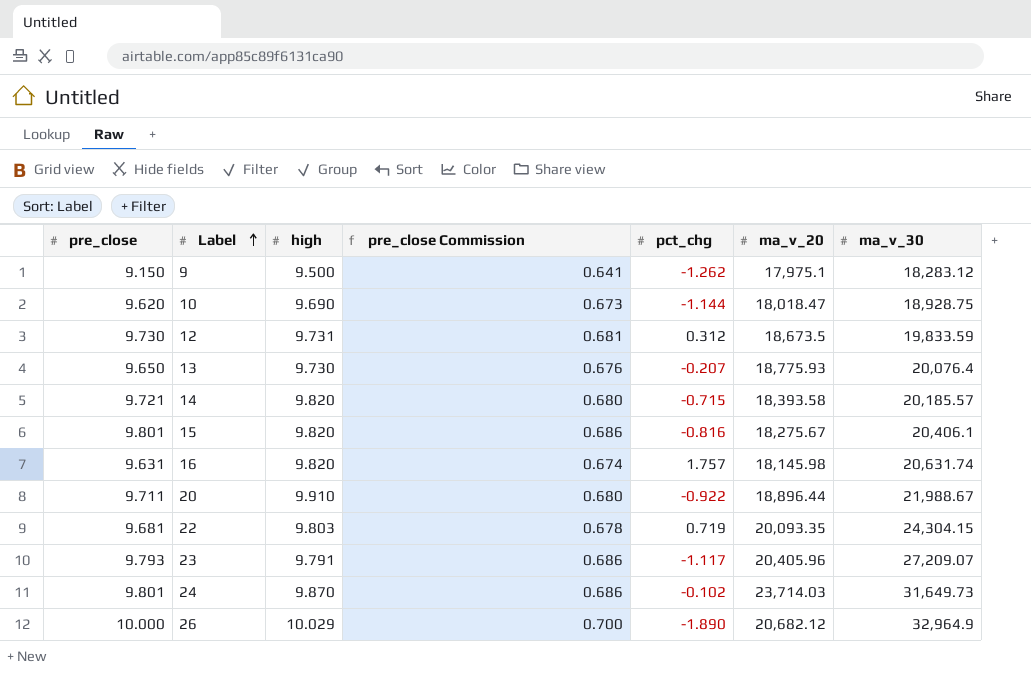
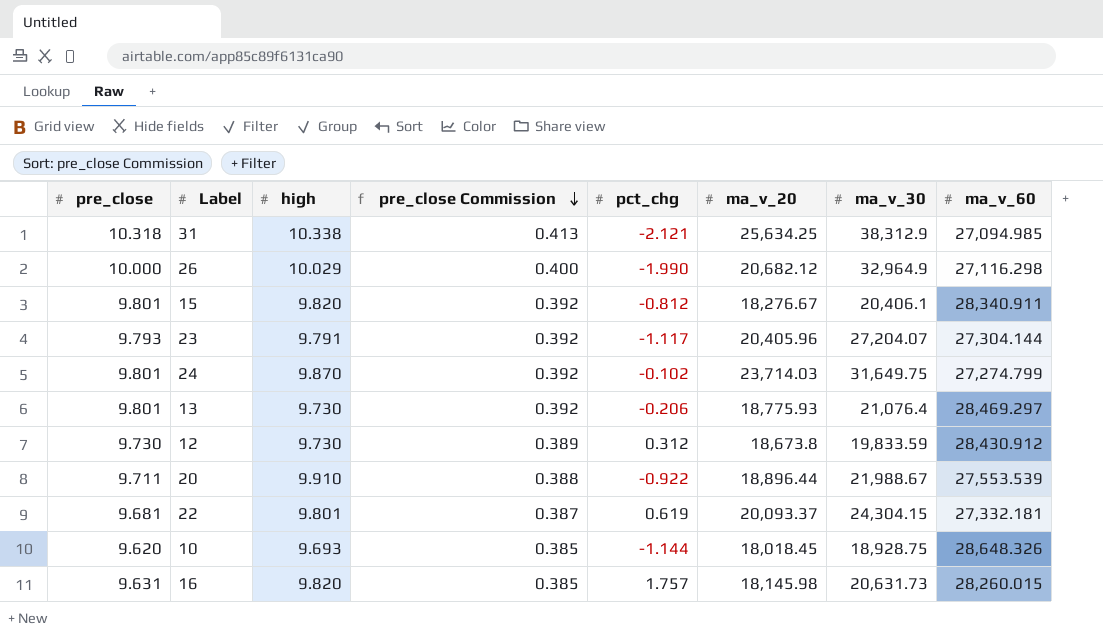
row order: Label ascending -> pre_close Commission descending
column pre_close Commission | formula: [pre_close] * 0.07 -> [pre_close] * 0.04
column ma_v_60 | position: none -> 8
row 9: 9.150 | 9.500 | 0.641 | -1.262 | 17,975.1 | 18,283.12 -> none
row 14: 9.721 | 9.820 | 0.680 | -0.715 | 18,393.58 | 20,185.57 -> none
row 31: none -> 10.318 | 10.338 | 0.413 | -2.121 | 25,634.25 | 38,312.9 | 27,094.985
26 | pct_chg: -1.890 -> -1.990
15 | pct_chg: -0.816 -> -0.812
15 | ma_v_20: 18,275.67 -> 18,276.67
23 | ma_v_30: 27,209.07 -> 27,204.07
24 | ma_v_30: 31,649.73 -> 31,649.75
13 | pre_close: 9.650 -> 9.801
13 | pct_chg: -0.207 -> -0.206
13 | ma_v_30: 20,076.4 -> 21,076.4
12 | high: 9.731 -> 9.730
12 | ma_v_20: 18,673.5 -> 18,673.8
22 | high: 9.803 -> 9.801
22 | pct_chg: 0.719 -> 0.619
22 | ma_v_20: 20,093.35 -> 20,093.37
10 | high: 9.690 -> 9.693
10 | ma_v_20: 18,018.47 -> 18,018.45
16 | ma_v_30: 20,631.74 -> 20,631.73

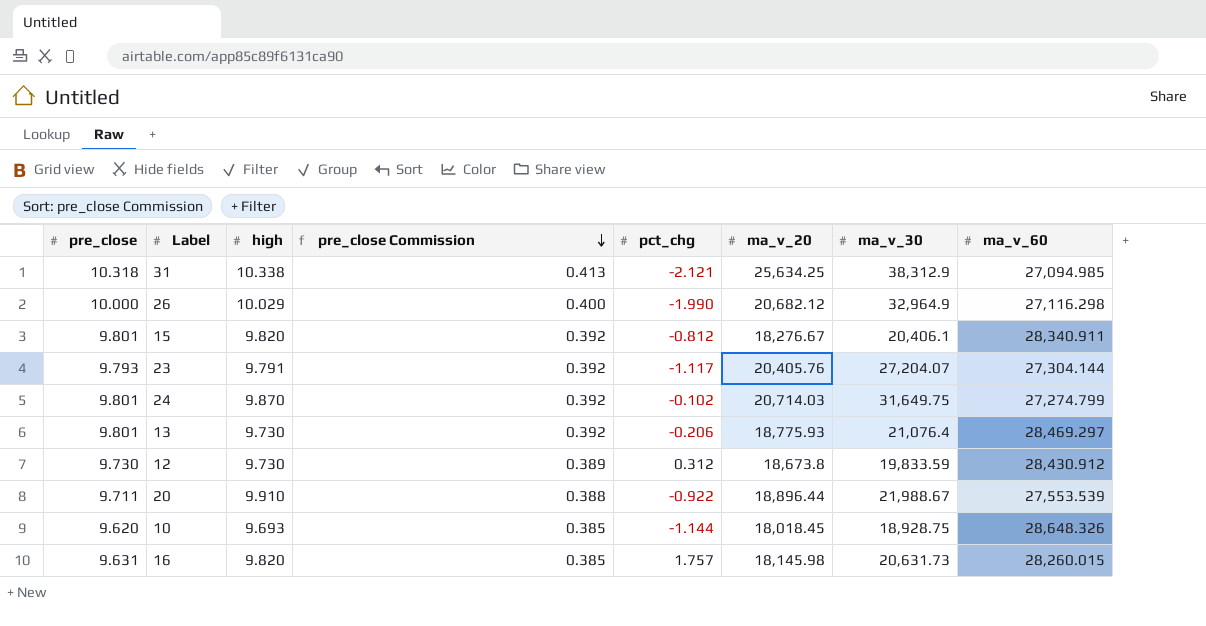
row 22: 9.681 | 9.801 | 0.387 | 0.619 | 20,093.37 | 24,304.15 | 27,332.181 -> none
23 | ma_v_20: 20,405.96 -> 20,405.76
24 | ma_v_20: 23,714.03 -> 20,714.03

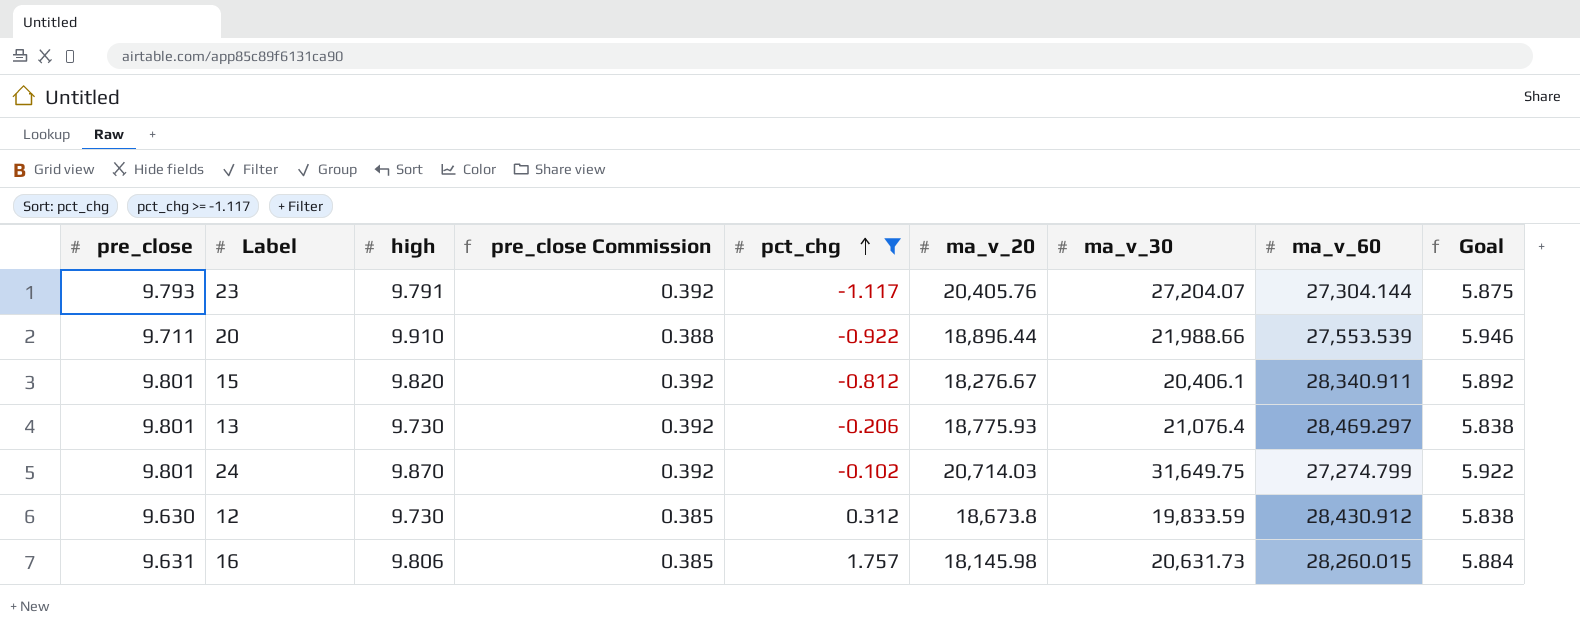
filter: none -> pct_chg >= -1.117
row order: pre_close Commission descending -> pct_chg ascending
column Goal | formula: none -> [high] * 0.6
20 | ma_v_30: 21,988.67 -> 21,988.66
12 | pre_close: 9.730 -> 9.630
12 | pre_close Commission: 0.389 -> 0.385
16 | high: 9.820 -> 9.806

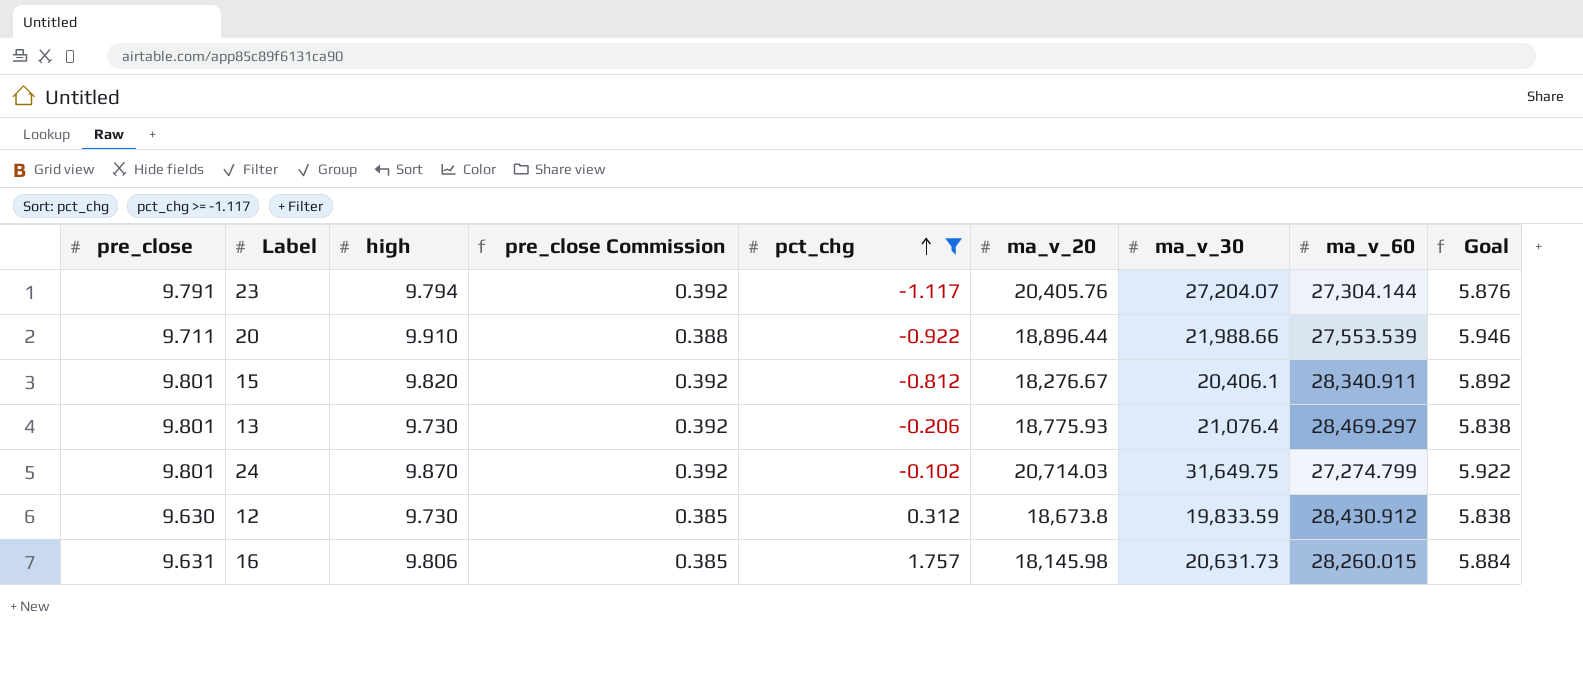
23 | pre_close: 9.793 -> 9.791
23 | high: 9.791 -> 9.794
23 | Goal: 5.875 -> 5.876

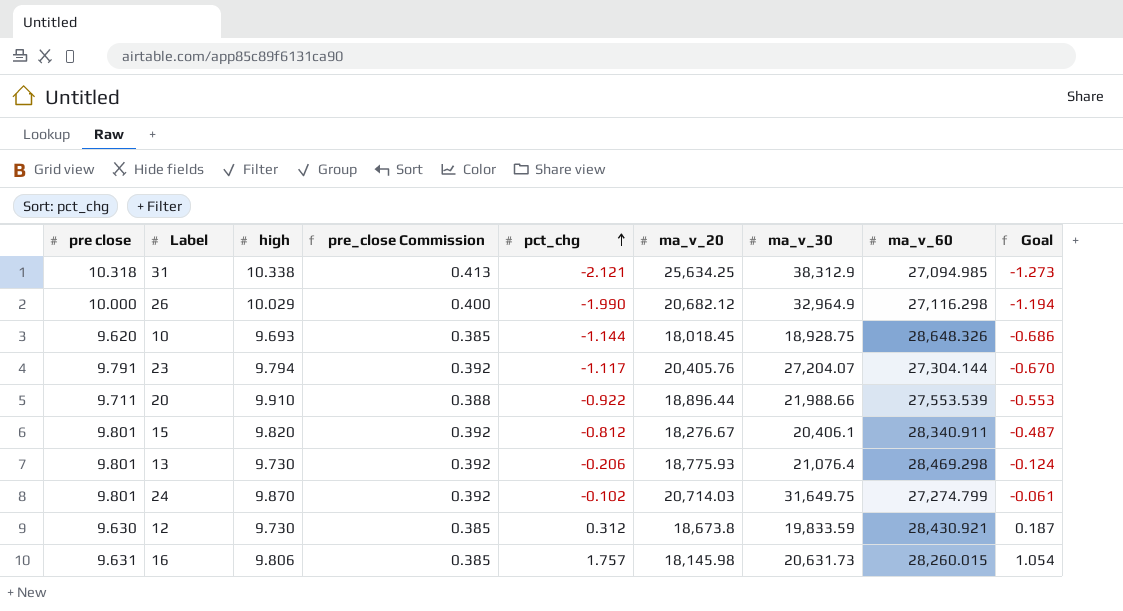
filter: pct_chg >= -1.117 -> none
column name: pre_close -> pre close
column Goal | formula: [high] * 0.6 -> [pct_chg] * 0.6
13 | ma_v_60: 28,469.297 -> 28,469.298
12 | ma_v_60: 28,430.912 -> 28,430.921

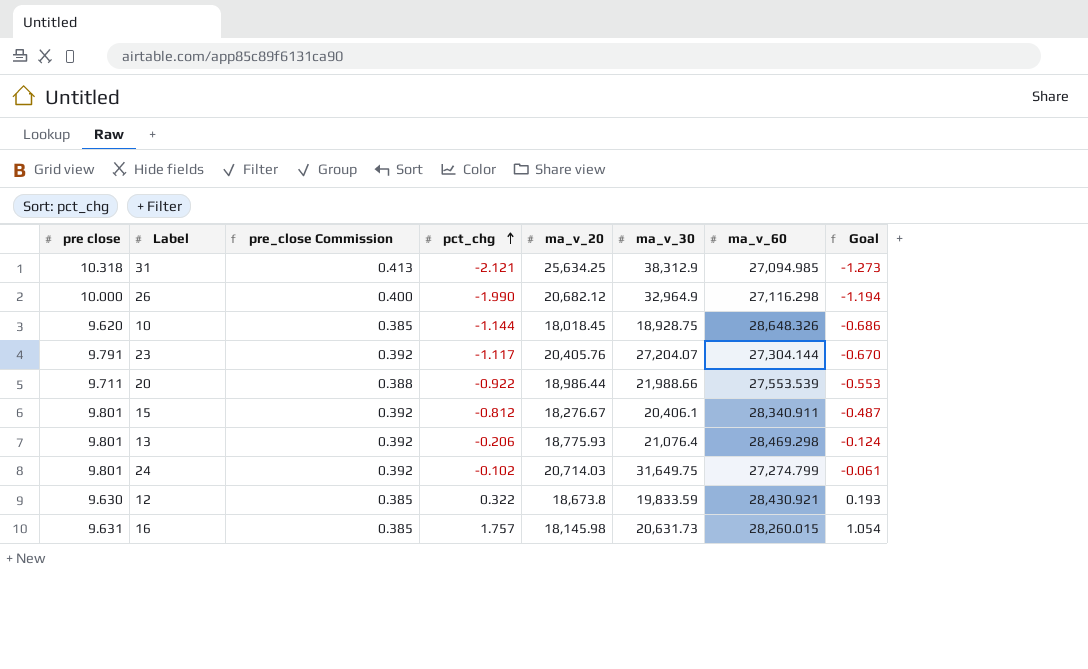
column high | position: 3 -> none
20 | ma_v_20: 18,896.44 -> 18,986.44
12 | pct_chg: 0.312 -> 0.322
12 | Goal: 0.187 -> 0.193

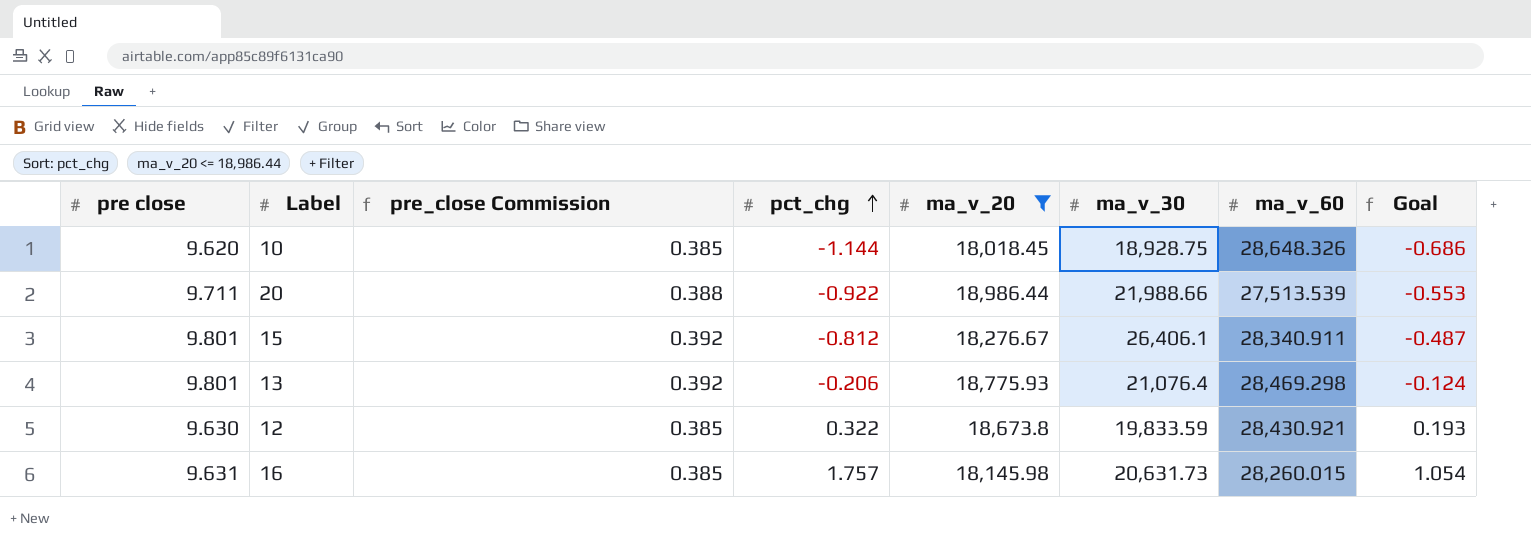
filter: none -> ma_v_20 <= 18,986.44
20 | ma_v_60: 27,553.539 -> 27,513.539
15 | ma_v_30: 20,406.1 -> 26,406.1

